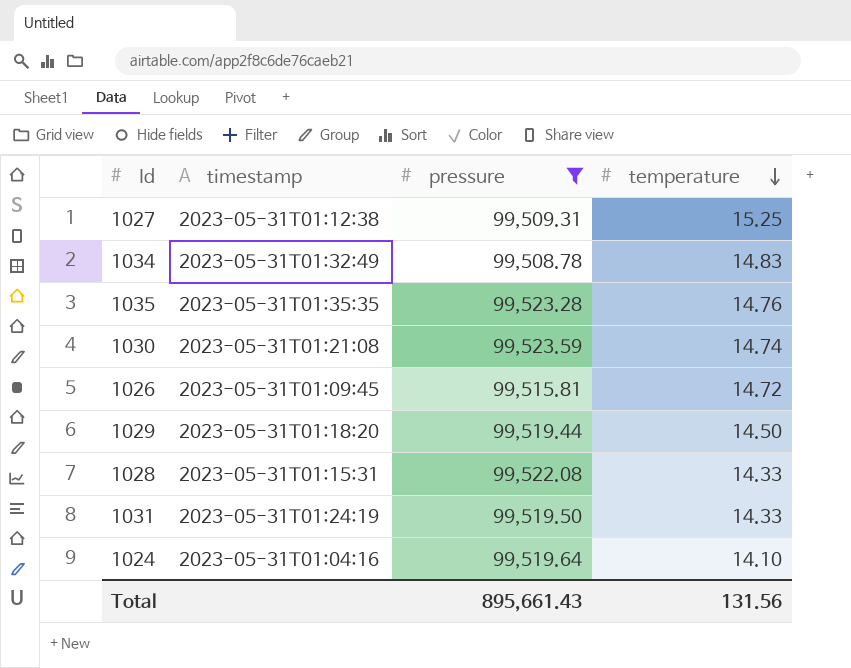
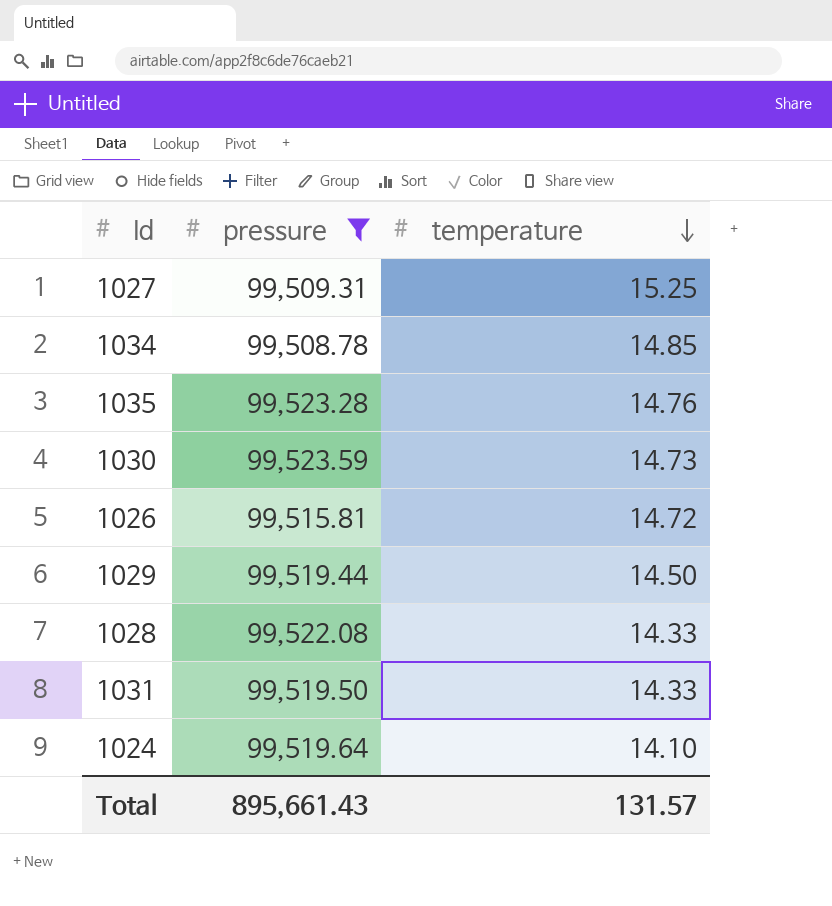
column timestamp | position: 2 -> none
1034 | temperature: 14.83 -> 14.85
1030 | temperature: 14.74 -> 14.73
Total | temperature: 131.56 -> 131.57

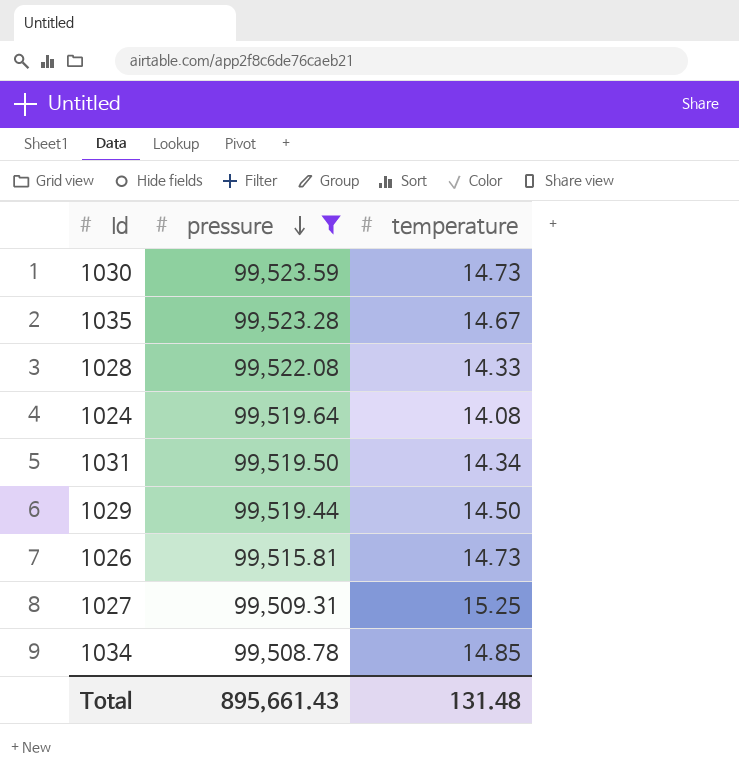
row order: temperature descending -> pressure descending
1035 | temperature: 14.76 -> 14.67
1024 | temperature: 14.10 -> 14.08
1031 | temperature: 14.33 -> 14.34
1026 | temperature: 14.72 -> 14.73
Total | temperature: 131.57 -> 131.48

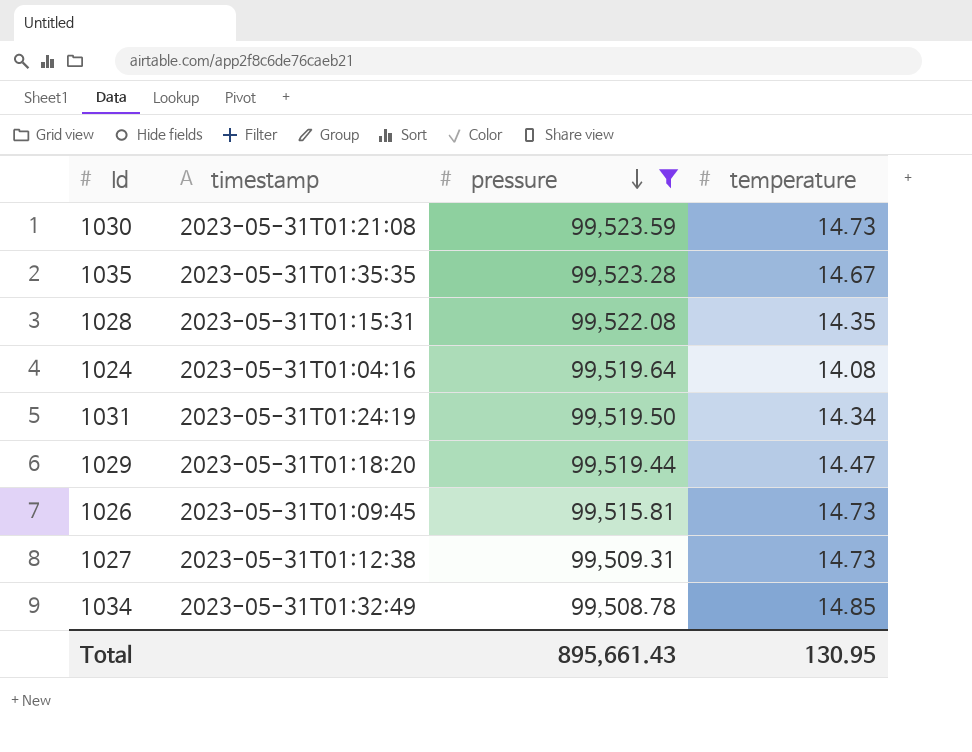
column timestamp | position: none -> 2
1028 | temperature: 14.33 -> 14.35
1029 | temperature: 14.50 -> 14.47
1027 | temperature: 15.25 -> 14.73
Total | temperature: 131.48 -> 130.95

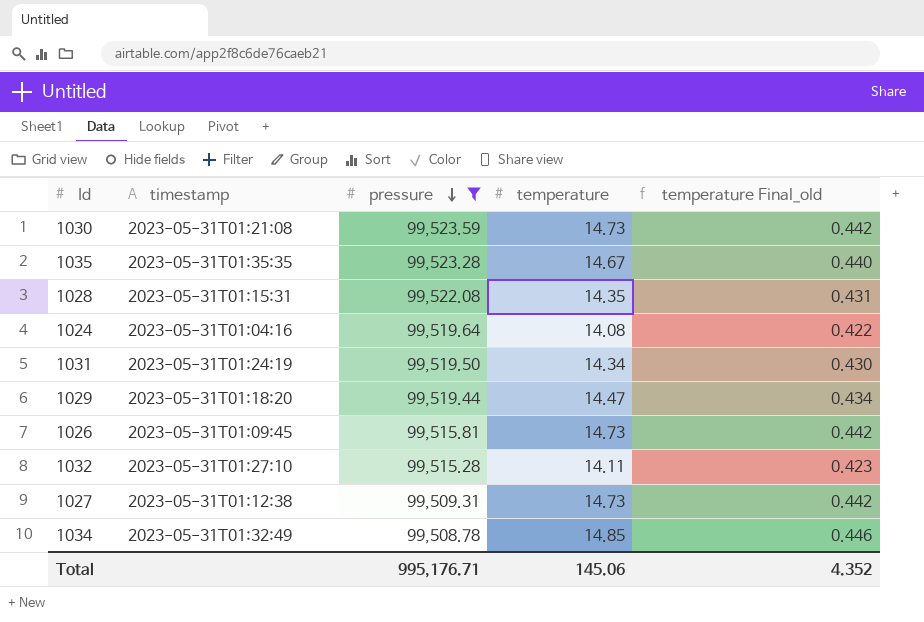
column temperature Final_old | formula: none -> [temperature] * 0.03
row 1032: none -> 2023-05-31T01:27:10 | 99,515.28 | 14.11 | 0.423
Total | pressure: 895,661.43 -> 995,176.71
Total | temperature: 130.95 -> 145.06

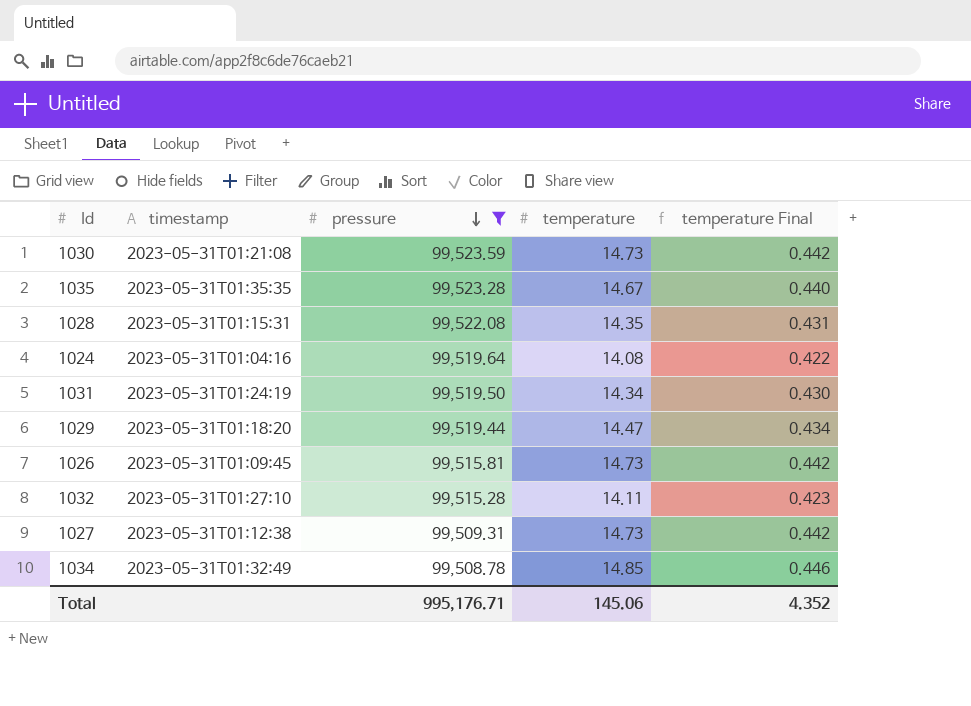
column name: temperature Final_old -> temperature Final

